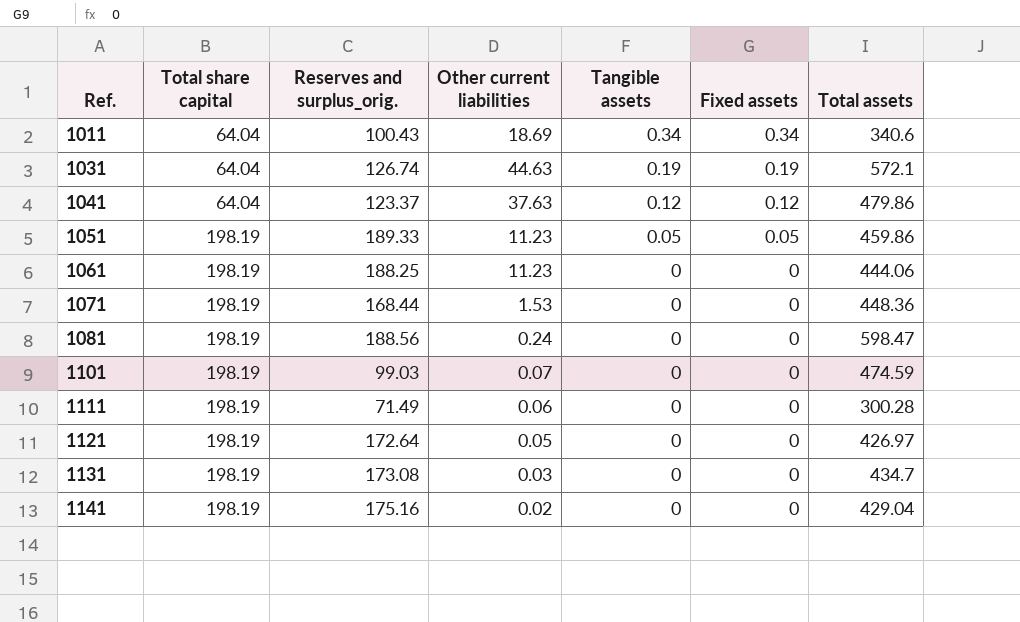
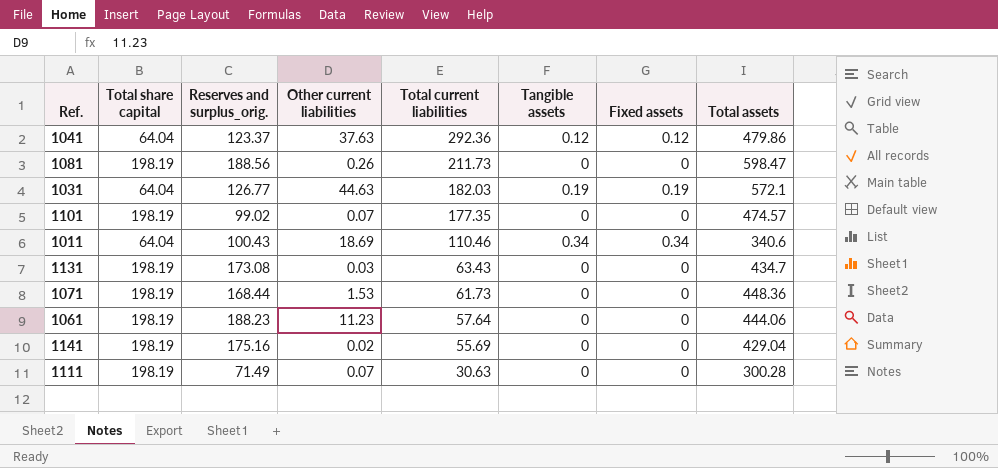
row order: Ref. ascending -> Total current liabilities descending
column Total current liabilities | position: none -> 5
row 1051: 198.19 | 189.33 | 11.23 | 0.05 | 0.05 | 459.86 -> none
row 1121: 198.19 | 172.64 | 0.05 | 0 | 0 | 426.97 -> none
1081 | Other current liabilities: 0.24 -> 0.26
1031 | Reserves and surplus_orig.: 126.74 -> 126.77
1101 | Reserves and surplus_orig.: 99.03 -> 99.02
1101 | Total assets: 474.59 -> 474.57
1061 | Reserves and surplus_orig.: 188.25 -> 188.23
1111 | Other current liabilities: 0.06 -> 0.07

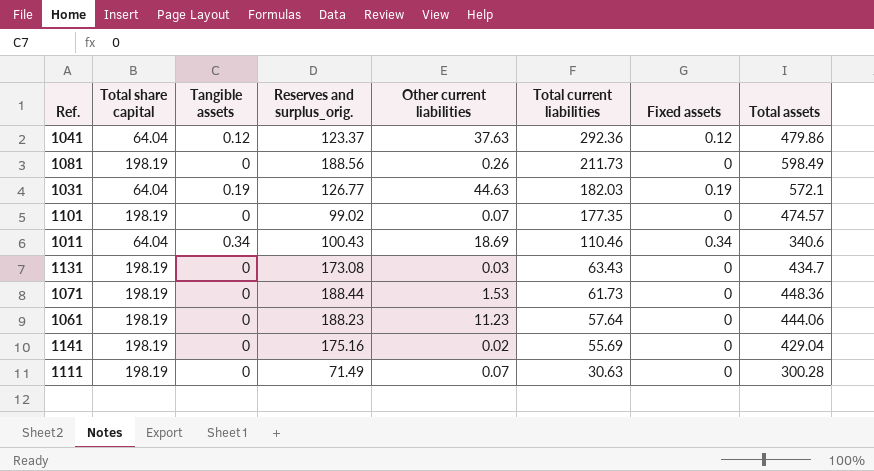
column Tangible assets | position: 6 -> 3
1081 | Total assets: 598.47 -> 598.49
1071 | Reserves and surplus_orig.: 168.44 -> 188.44

